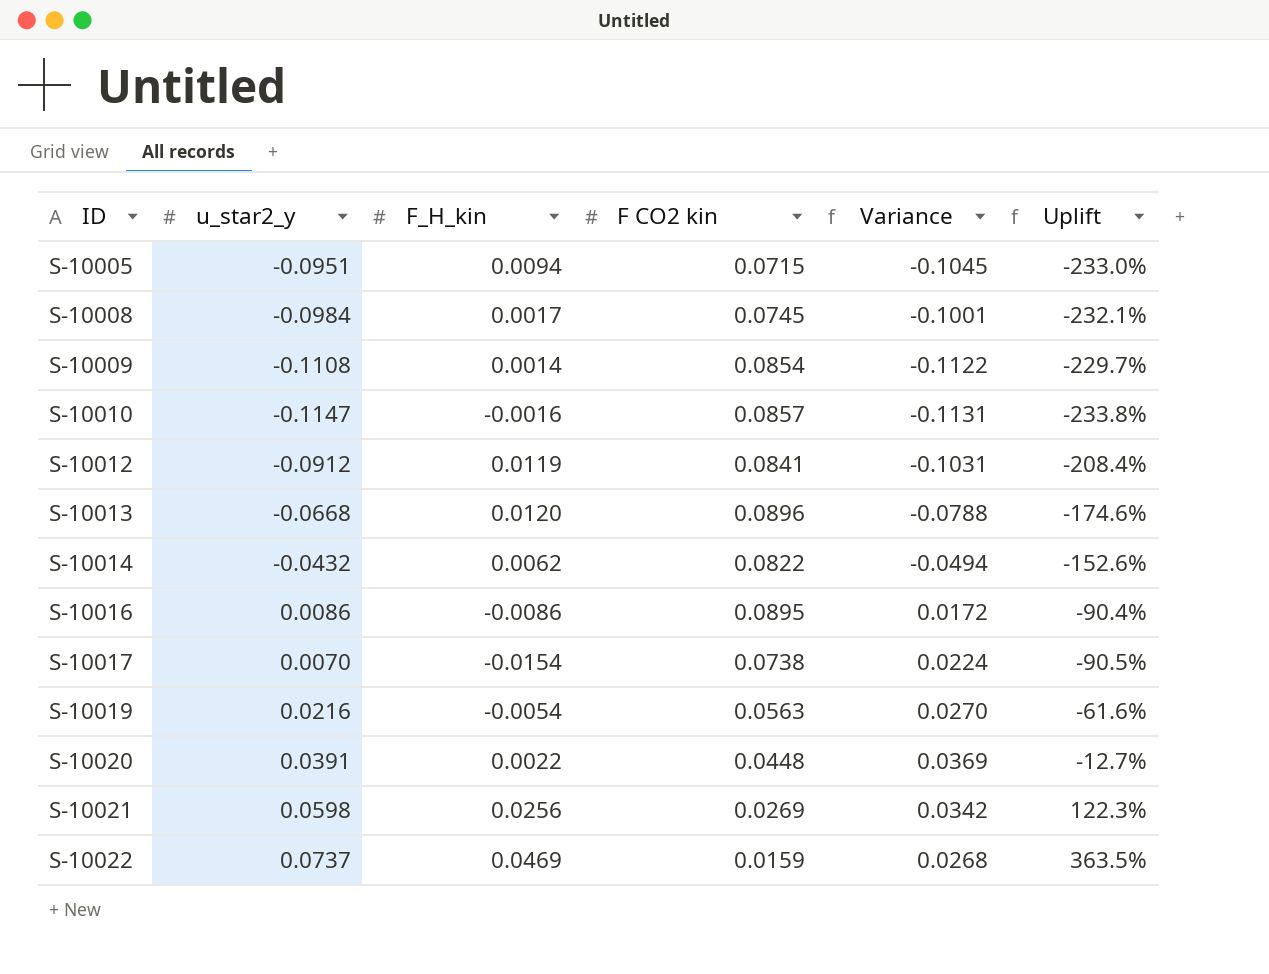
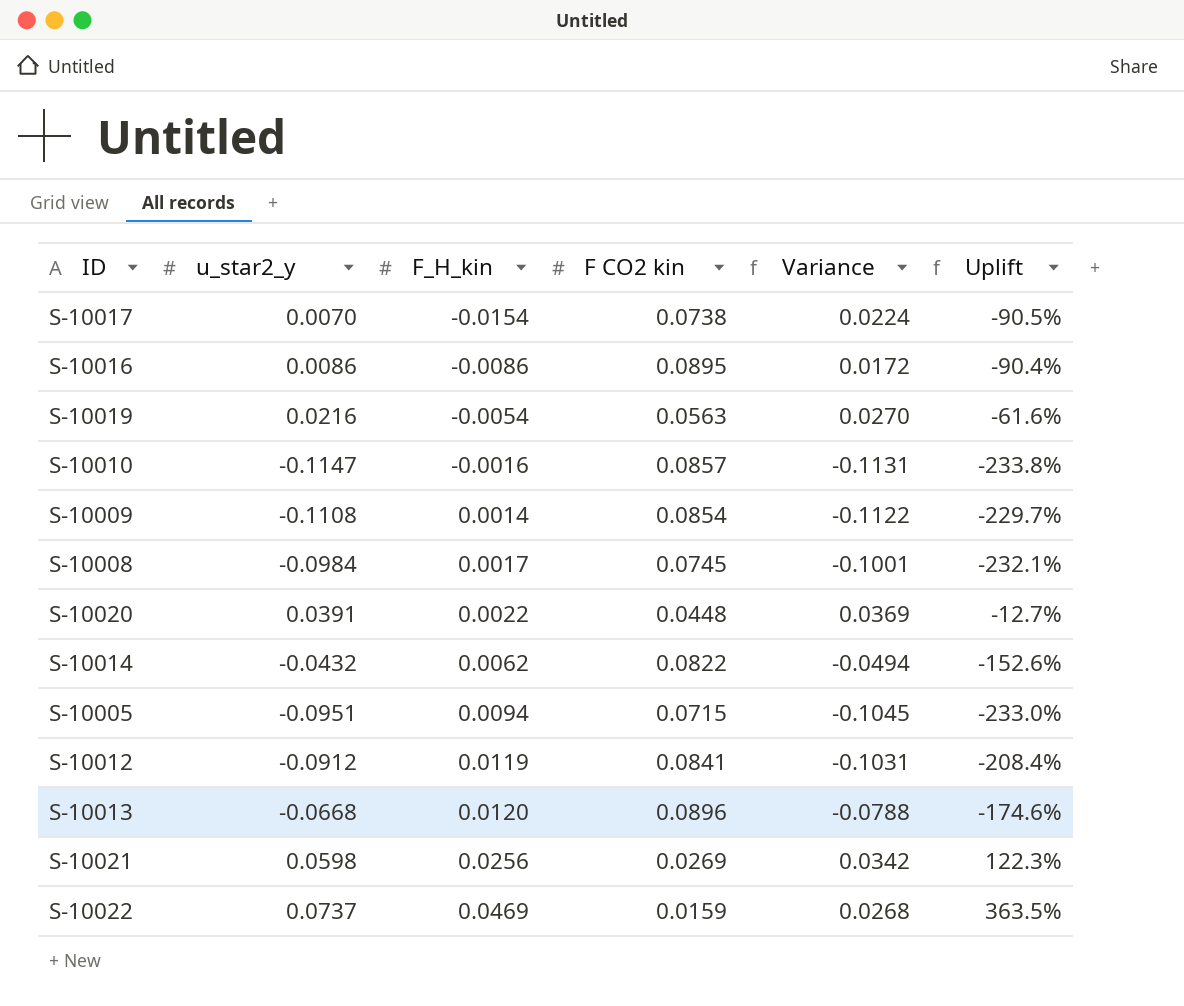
row order: ID ascending -> F_H_kin ascending

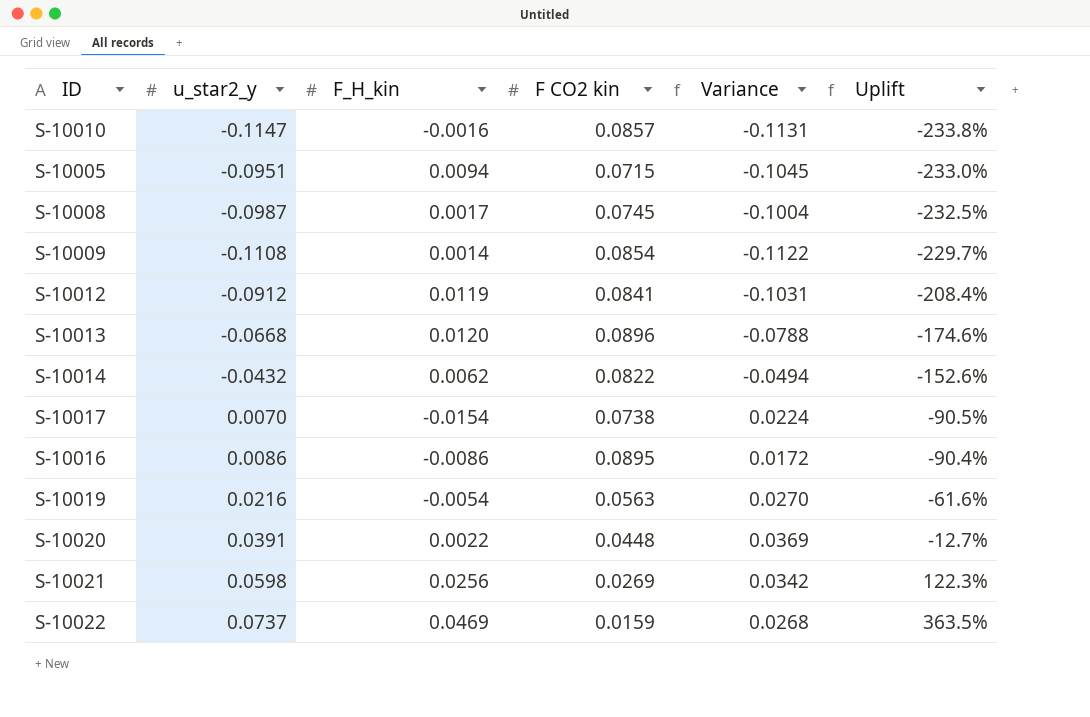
row order: F_H_kin ascending -> Uplift ascending
S-10008 | u_star2_y: -0.0984 -> -0.0987
S-10008 | Variance: -0.1001 -> -0.1004
S-10008 | Uplift: -232.1% -> -232.5%

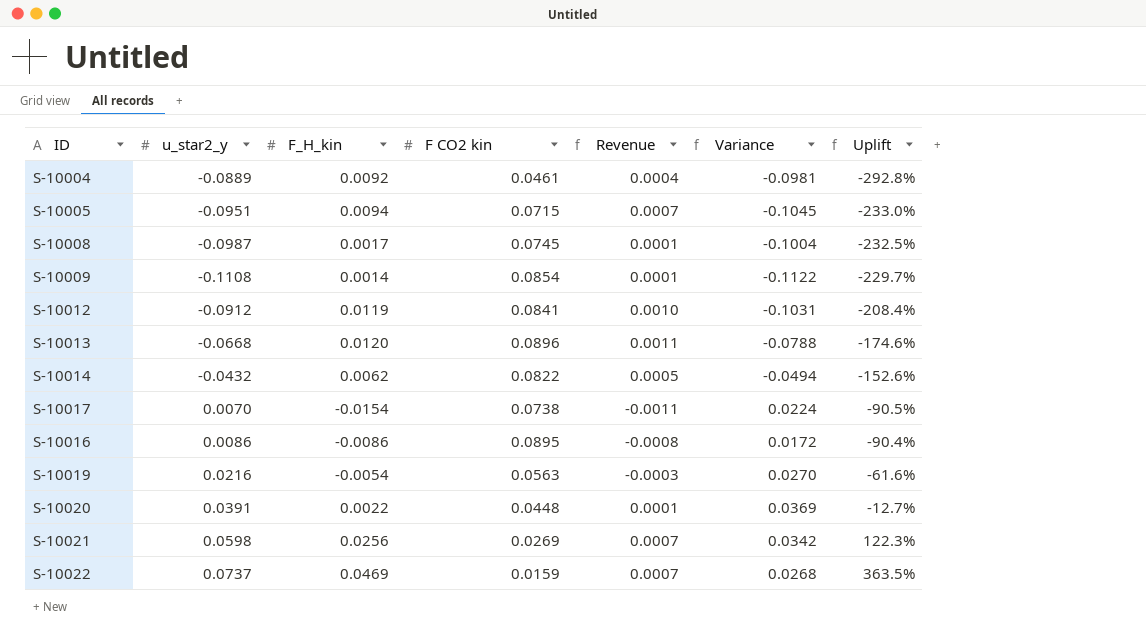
column Revenue | formula: none -> [F_H_kin] * [F CO2 kin]
row S-10010: -0.1147 | -0.0016 | 0.0857 | -0.1131 | -233.8% -> none
row S-10004: none -> -0.0889 | 0.0092 | 0.0461 | 0.0004 | -0.0981 | -292.8%

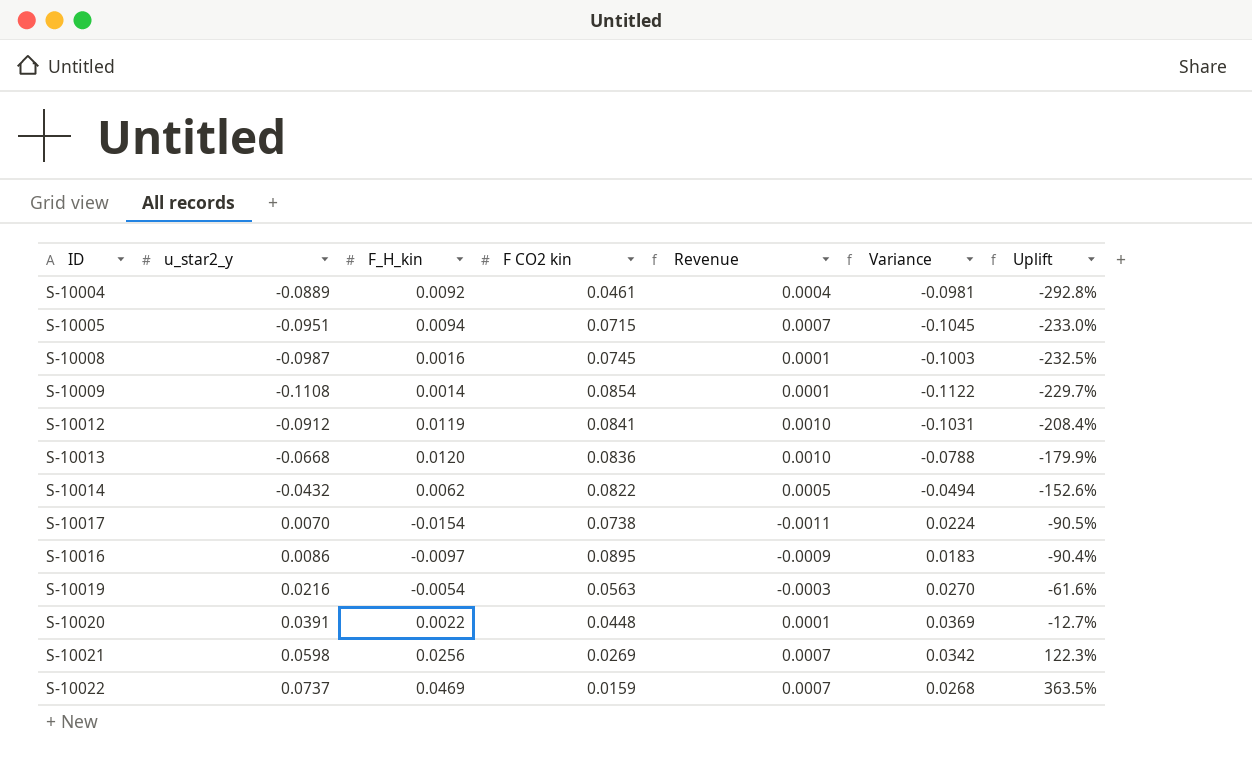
S-10008 | F_H_kin: 0.0017 -> 0.0016
S-10008 | Variance: -0.1004 -> -0.1003
S-10013 | F CO2 kin: 0.0896 -> 0.0836
S-10013 | Revenue: 0.0011 -> 0.0010
S-10013 | Uplift: -174.6% -> -179.9%
S-10016 | F_H_kin: -0.0086 -> -0.0097
S-10016 | Revenue: -0.0008 -> -0.0009
S-10016 | Variance: 0.0172 -> 0.0183

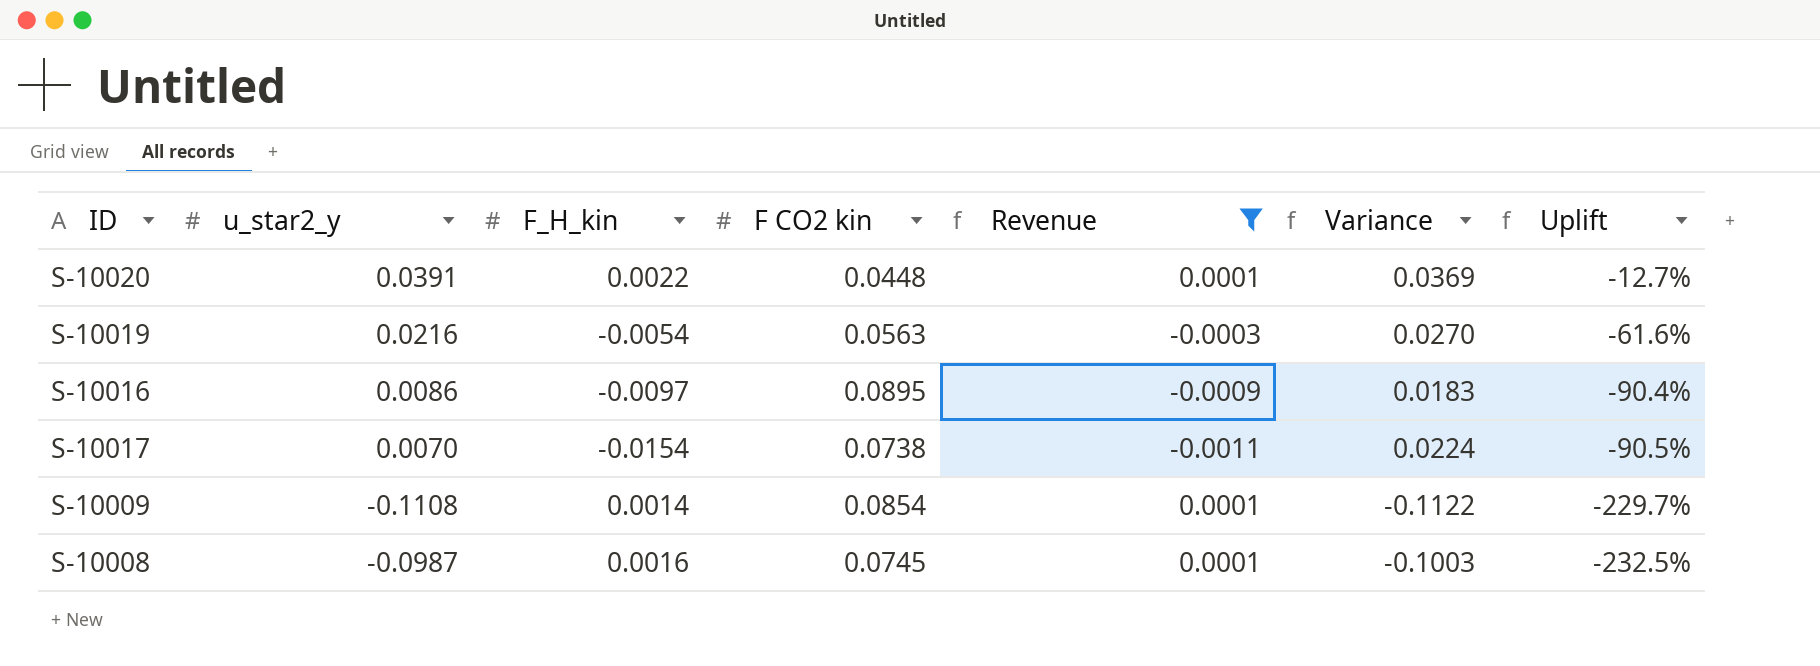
filter: none -> Revenue <= 0.0001
row order: Uplift ascending -> Uplift descending

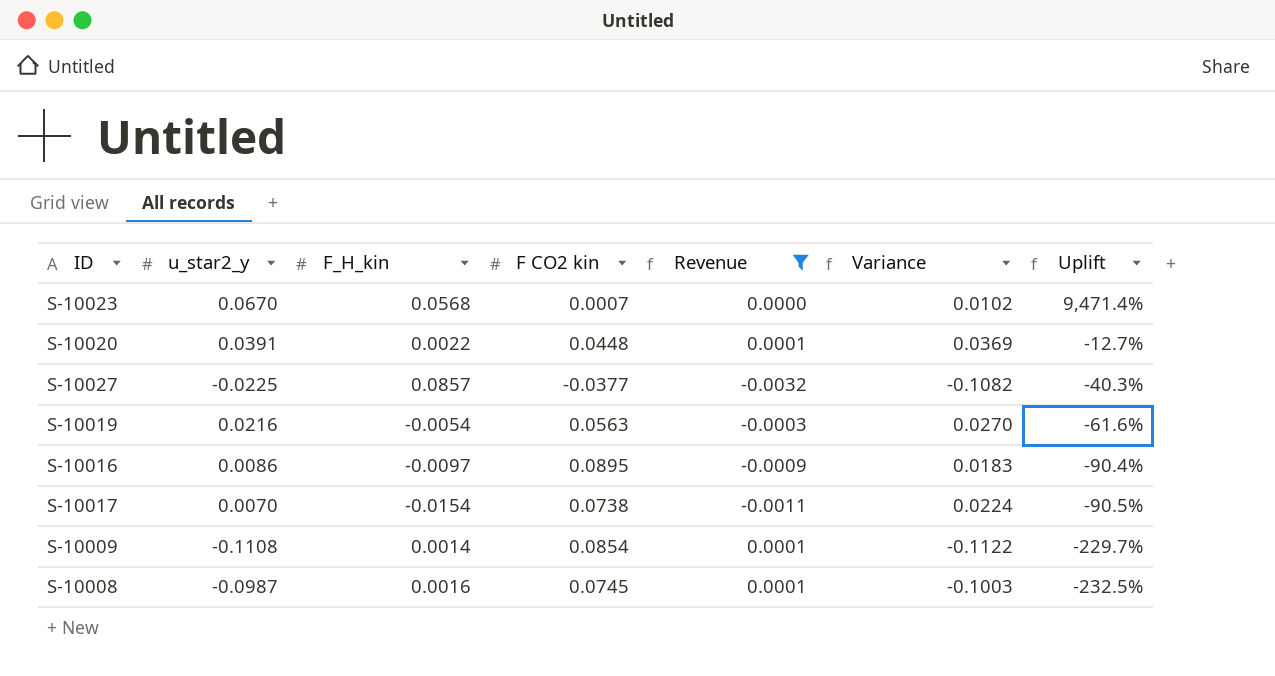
row S-10023: none -> 0.0670 | 0.0568 | 0.0007 | 0.0000 | 0.0102 | 9,471.4%
row S-10027: none -> -0.0225 | 0.0857 | -0.0377 | -0.0032 | -0.1082 | -40.3%

